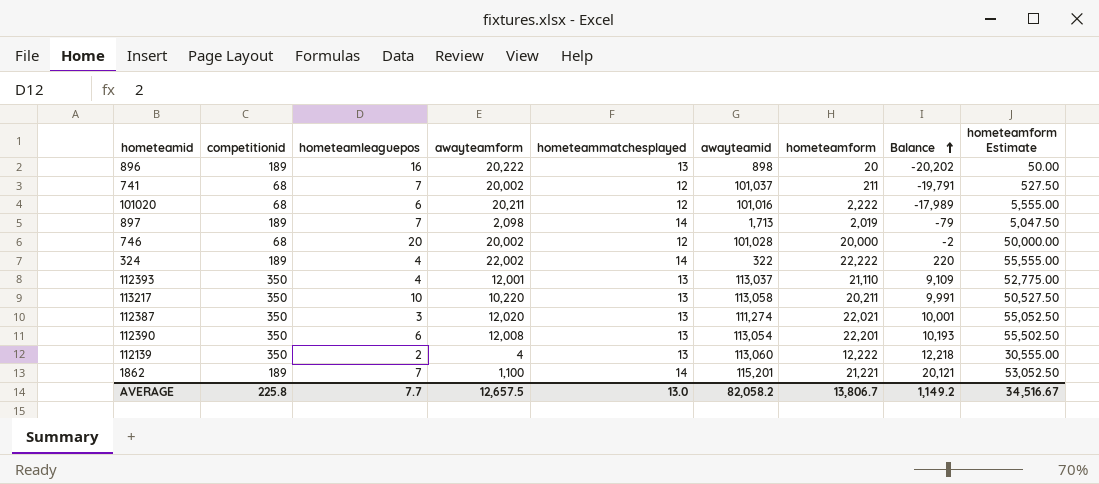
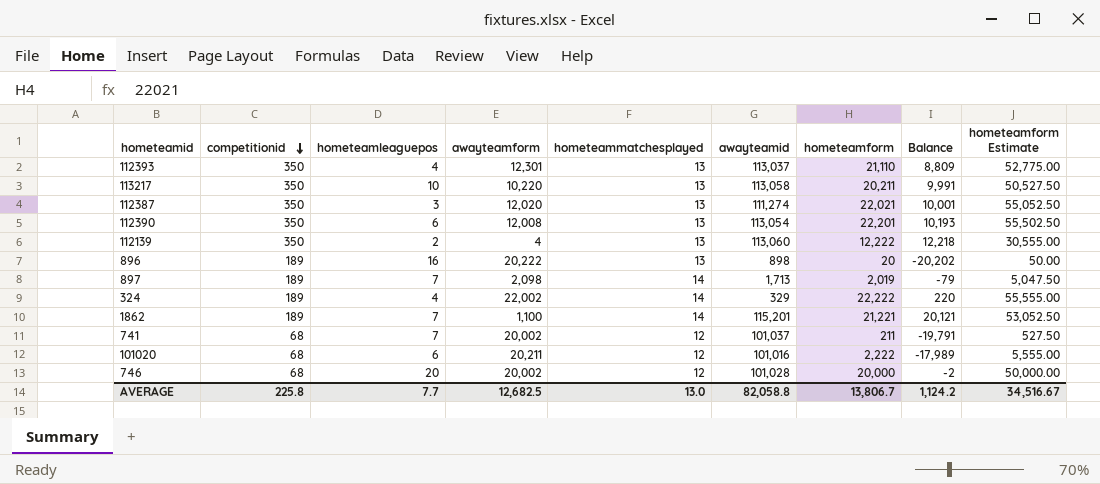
row order: Balance ascending -> competitionid descending
112393 | awayteamform: 12,001 -> 12,301
112393 | Balance: 9,109 -> 8,809
324 | awayteamid: 322 -> 329
AVERAGE | awayteamform: 12,657.5 -> 12,682.5
AVERAGE | awayteamid: 82,058.2 -> 82,058.8
AVERAGE | Balance: 1,149.2 -> 1,124.2

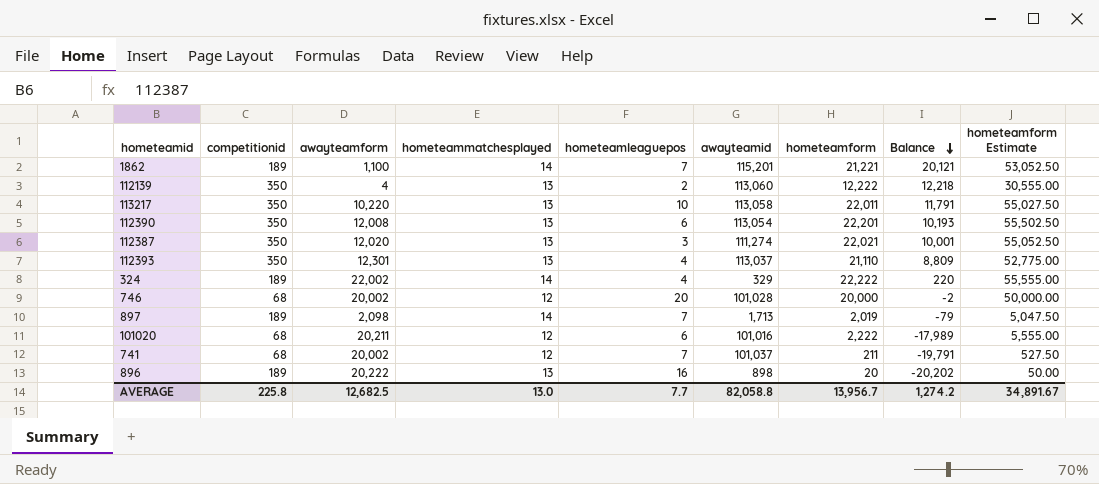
row order: competitionid descending -> Balance descending
column hometeamleaguepos | position: 3 -> 5
113217 | hometeamform: 20,211 -> 22,011
113217 | Balance: 9,991 -> 11,791
113217 | hometeamform Estimate: 50,527.50 -> 55,027.50
AVERAGE | hometeamform: 13,806.7 -> 13,956.7
AVERAGE | Balance: 1,124.2 -> 1,274.2
AVERAGE | hometeamform Estimate: 34,516.67 -> 34,891.67

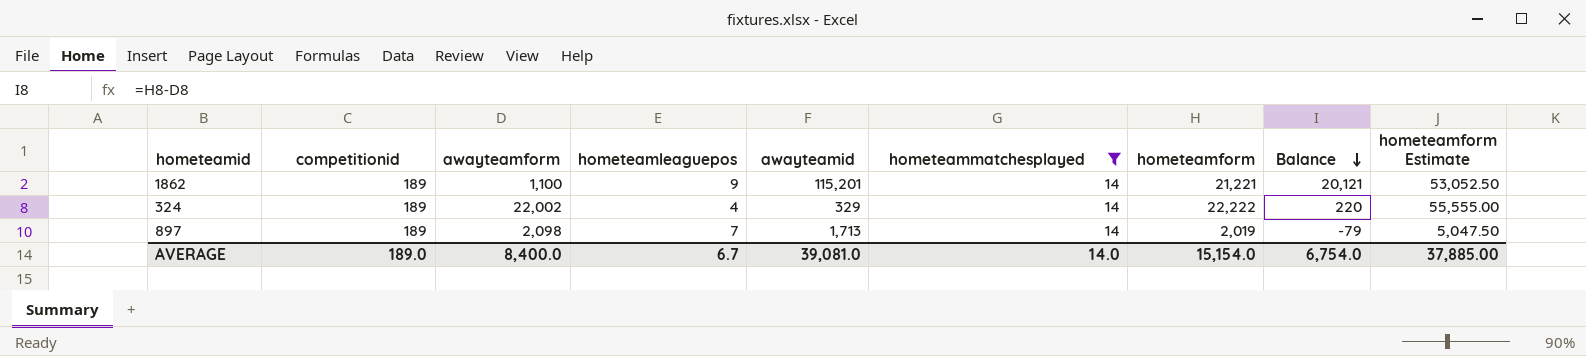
filter: none -> hometeammatchesplayed = 14
column hometeammatchesplayed | position: 4 -> 6
1862 | hometeamleaguepos: 7 -> 9
AVERAGE | competitionid: 225.8 -> 189.0
AVERAGE | awayteamform: 12,682.5 -> 8,400.0
AVERAGE | hometeamleaguepos: 7.7 -> 6.7
AVERAGE | awayteamid: 82,058.8 -> 39,081.0
AVERAGE | hometeammatchesplayed: 13.0 -> 14.0
AVERAGE | hometeamform: 13,956.7 -> 15,154.0
AVERAGE | Balance: 1,274.2 -> 6,754.0
AVERAGE | hometeamform Estimate: 34,891.67 -> 37,885.00

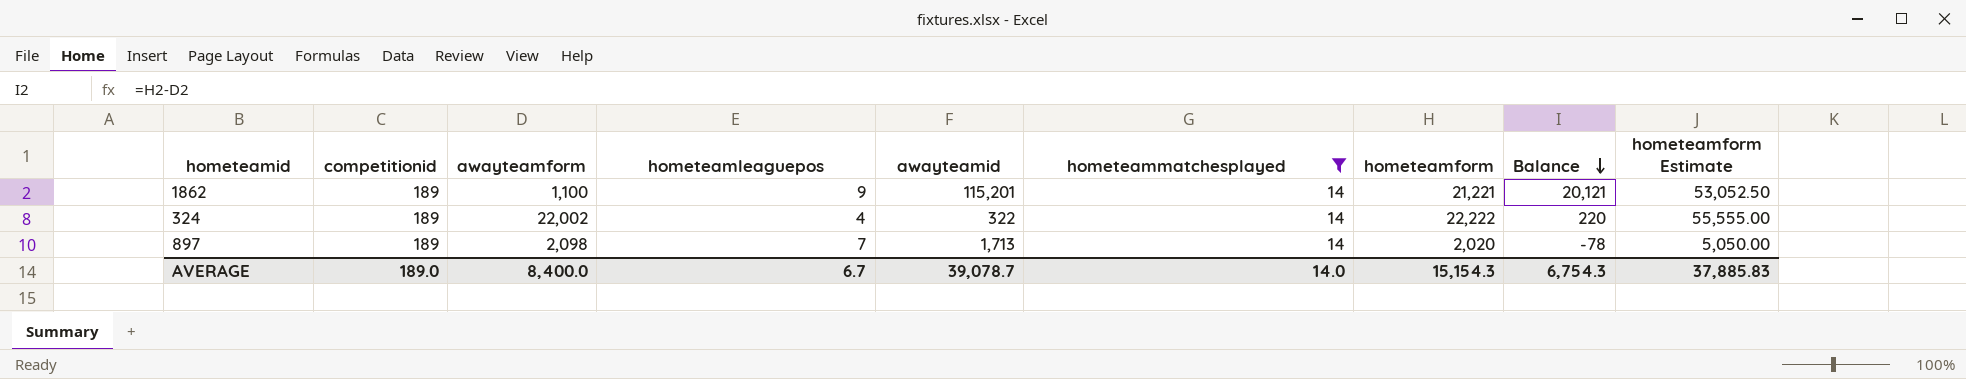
324 | awayteamid: 329 -> 322
897 | hometeamform: 2,019 -> 2,020
897 | Balance: -79 -> -78
897 | hometeamform Estimate: 5,047.50 -> 5,050.00
AVERAGE | awayteamid: 39,081.0 -> 39,078.7
AVERAGE | hometeamform: 15,154.0 -> 15,154.3
AVERAGE | Balance: 6,754.0 -> 6,754.3
AVERAGE | hometeamform Estimate: 37,885.00 -> 37,885.83

